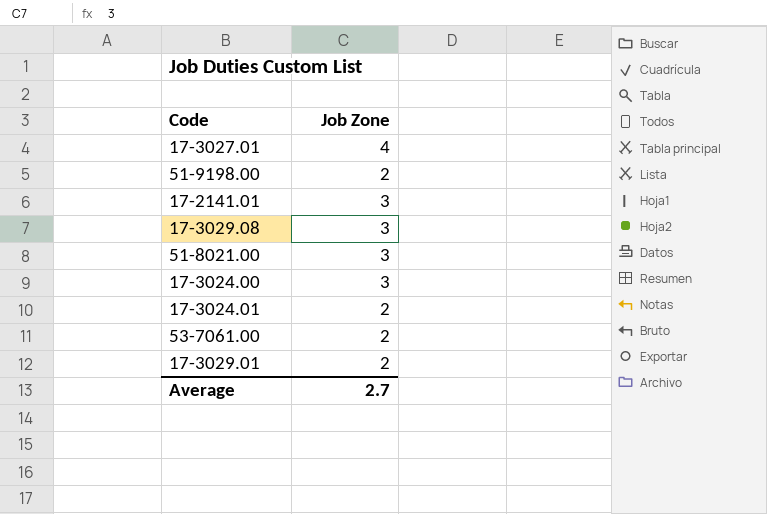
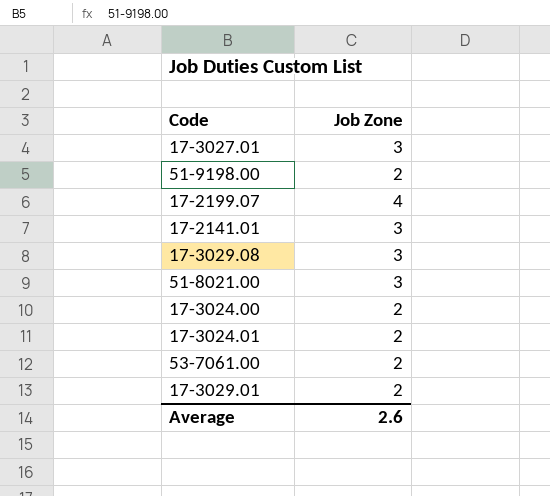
17-3027.01 | Job Zone: 4 -> 3
row 17-2199.07: none -> 4
17-3024.00 | Job Zone: 3 -> 2
Average | Job Zone: 2.7 -> 2.6

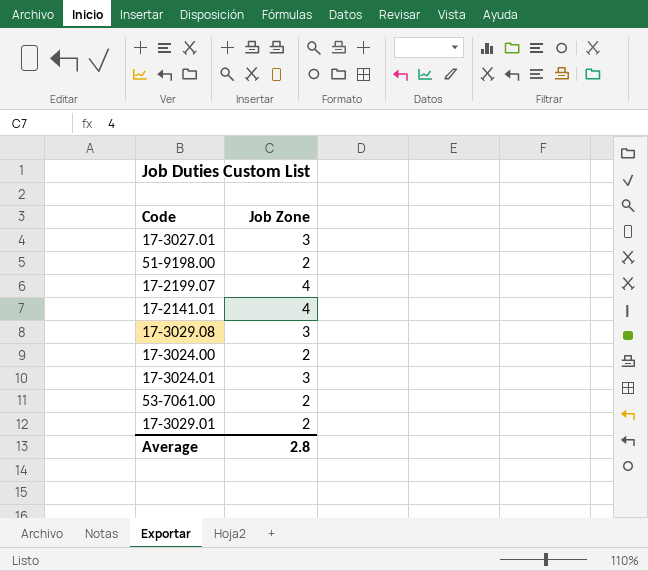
row 51-8021.00: 3 -> none
17-2141.01 | Job Zone: 3 -> 4
17-3024.01 | Job Zone: 2 -> 3
Average | Job Zone: 2.6 -> 2.8

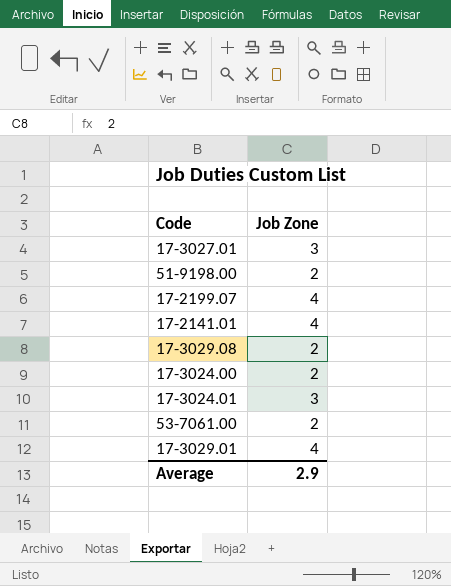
17-3029.08 | Job Zone: 3 -> 2
17-3029.01 | Job Zone: 2 -> 4
Average | Job Zone: 2.8 -> 2.9

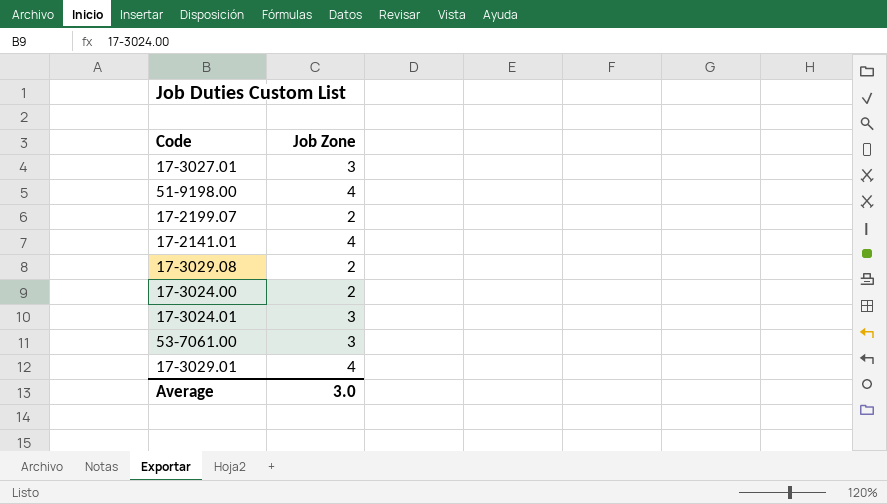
51-9198.00 | Job Zone: 2 -> 4
17-2199.07 | Job Zone: 4 -> 2
53-7061.00 | Job Zone: 2 -> 3
Average | Job Zone: 2.9 -> 3.0

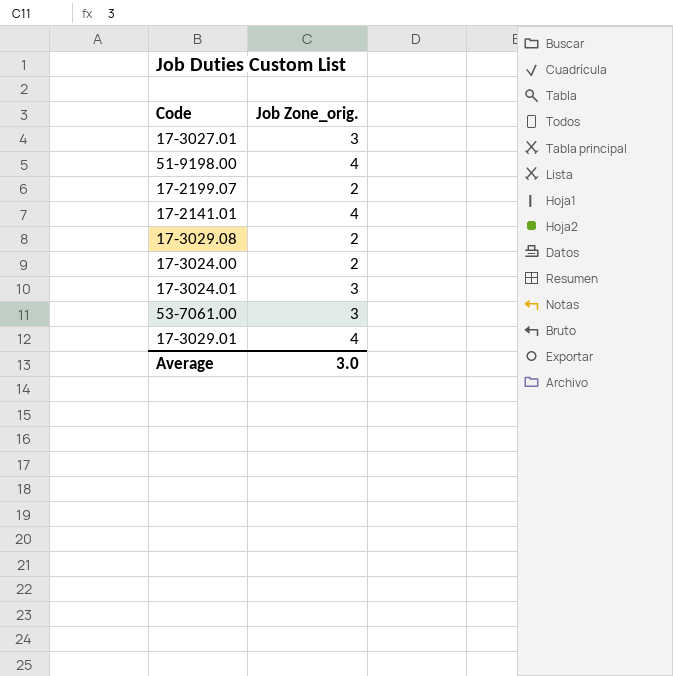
column name: Job Zone -> Job Zone_orig.

